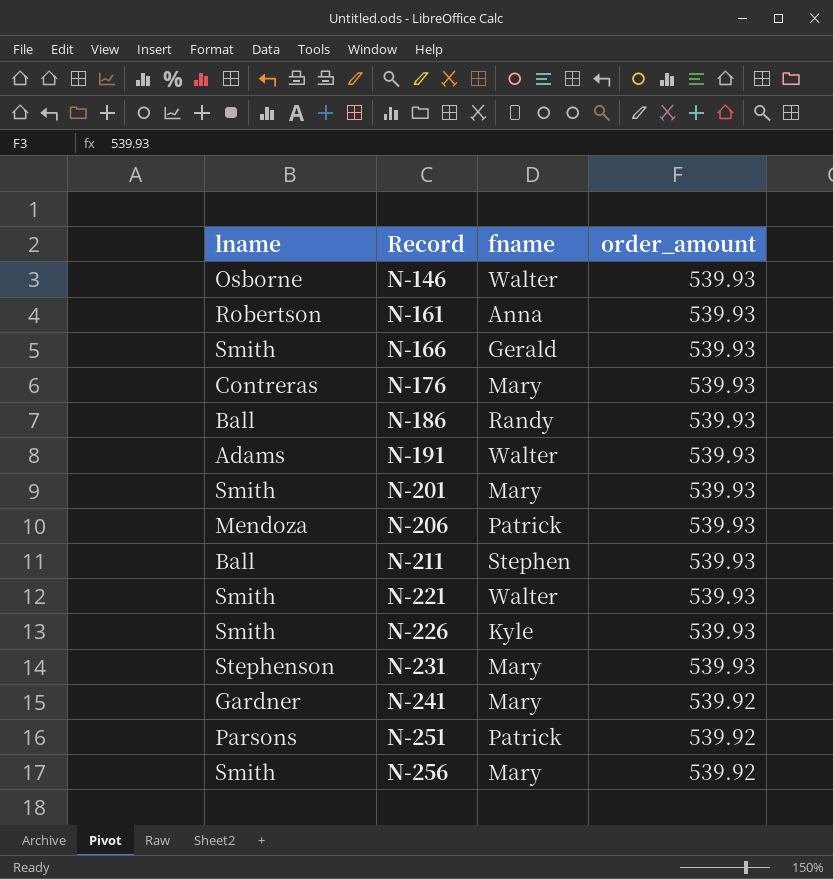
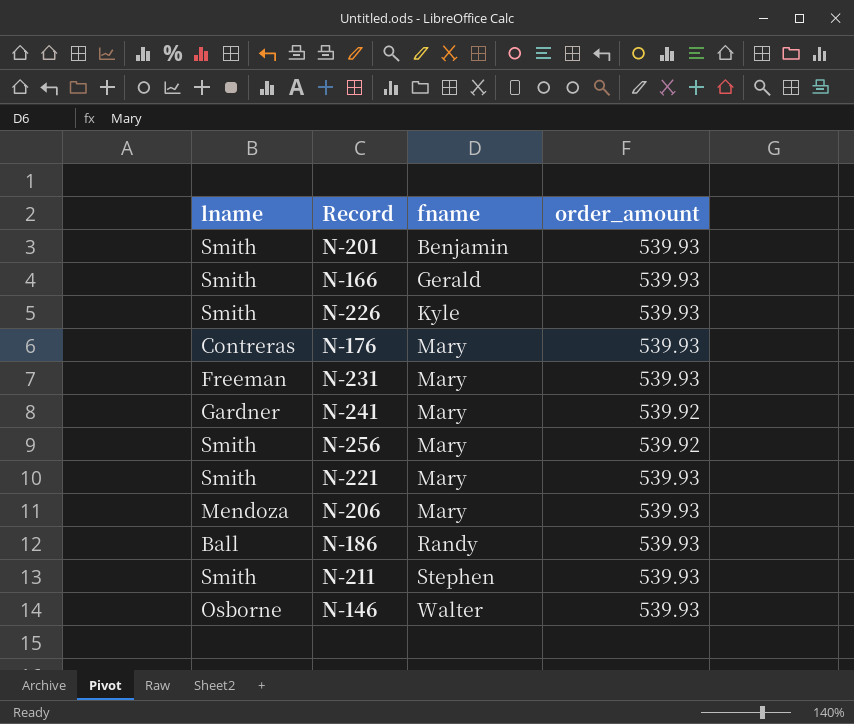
row order: Record ascending -> fname ascending
row N-161: Robertson | Anna | 539.93 -> none
row N-191: Adams | Walter | 539.93 -> none
row N-251: Parsons | Patrick | 539.92 -> none
N-201 | fname: Mary -> Benjamin
N-231 | lname: Stephenson -> Freeman
N-221 | fname: Walter -> Mary
N-206 | fname: Patrick -> Mary
N-211 | lname: Ball -> Smith

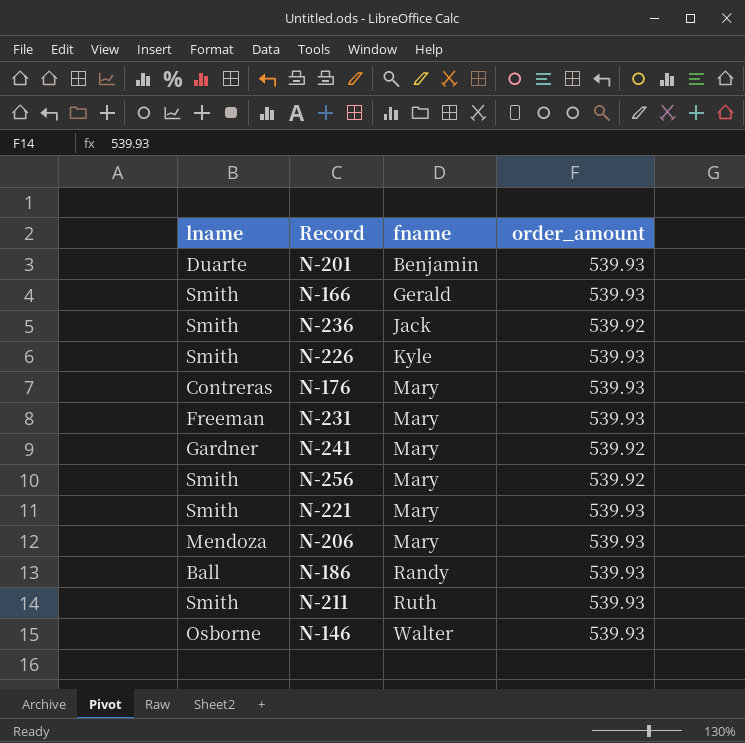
N-201 | lname: Smith -> Duarte
row N-236: none -> Smith | Jack | 539.92
N-211 | fname: Stephen -> Ruth

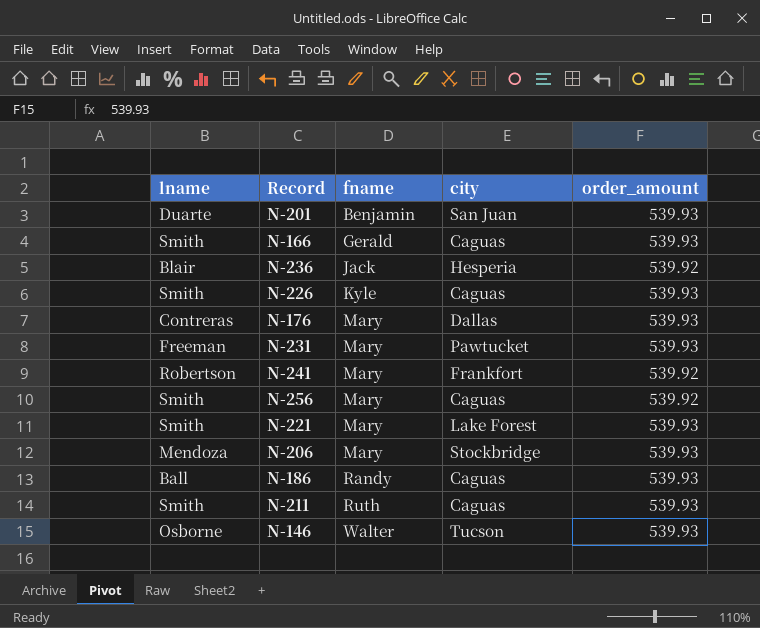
column city | position: none -> 4
N-236 | lname: Smith -> Blair
N-241 | lname: Gardner -> Robertson

